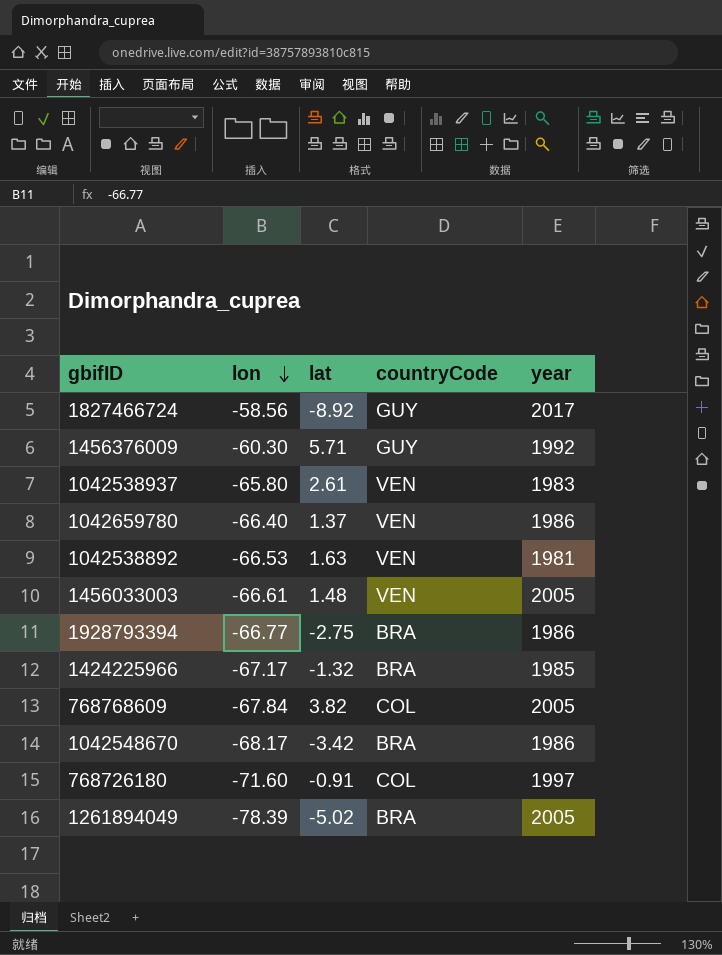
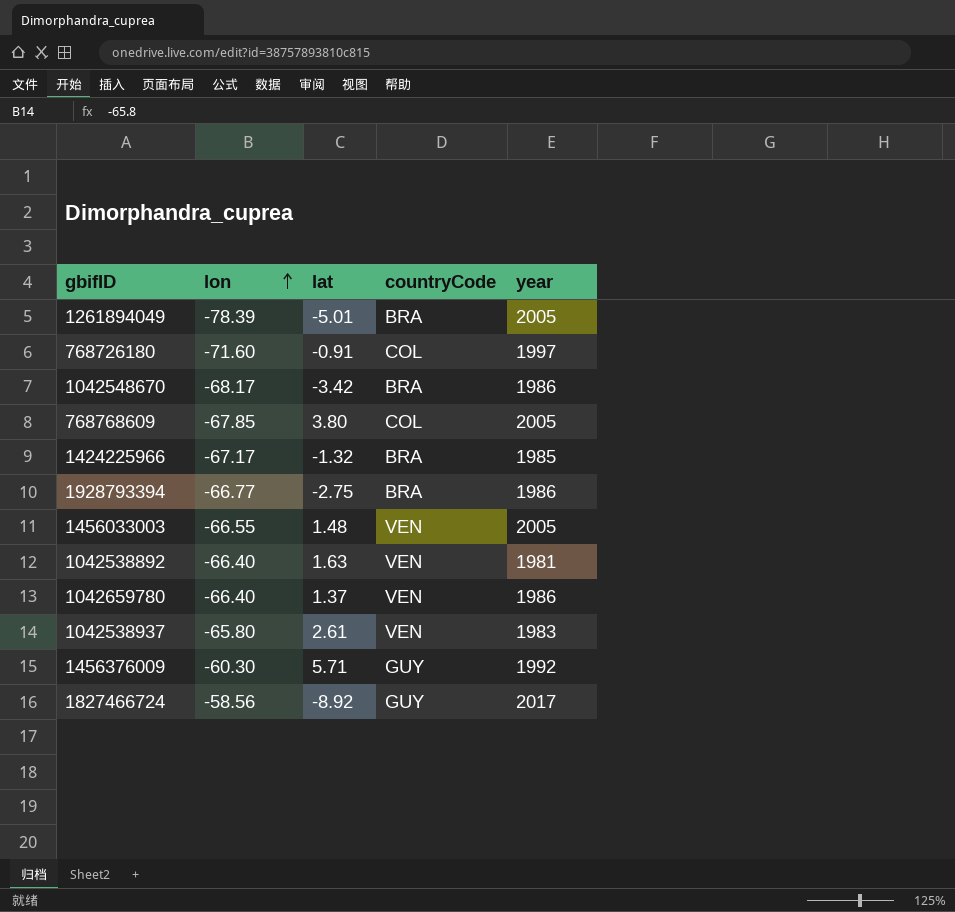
row order: lon descending -> lon ascending
1261894049 | lat: -5.02 -> -5.01
768768609 | lon: -67.84 -> -67.85
768768609 | lat: 3.82 -> 3.80
1456033003 | lon: -66.61 -> -66.55
1042538892 | lon: -66.53 -> -66.40

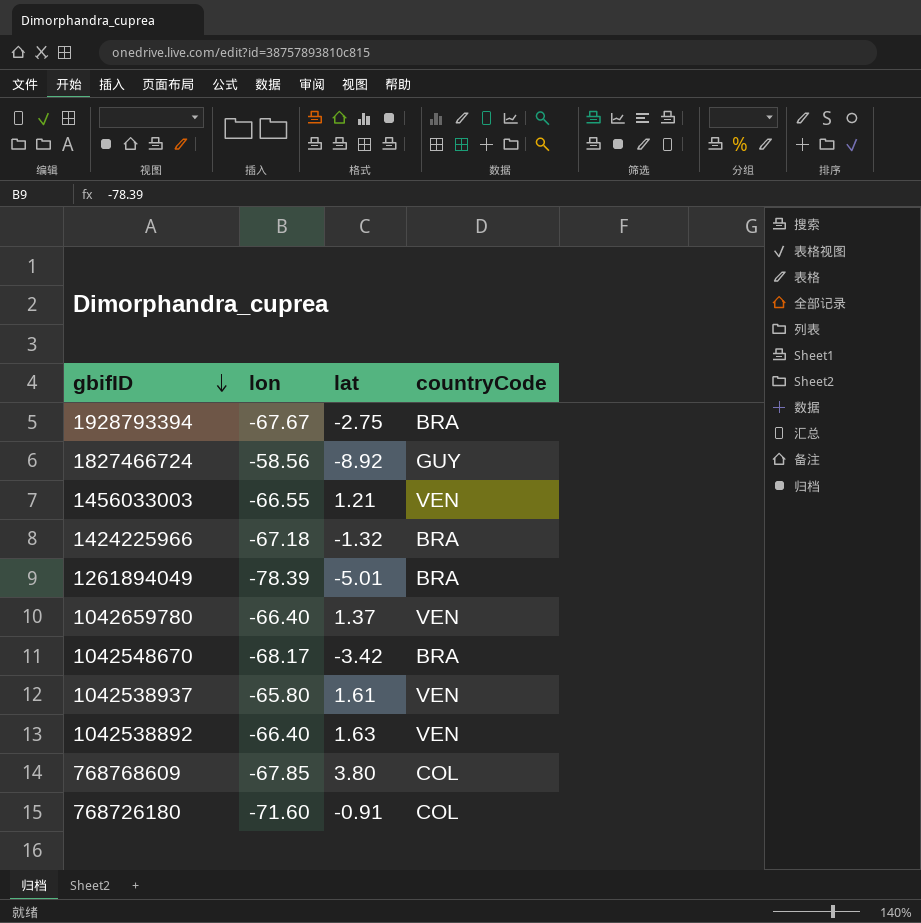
row order: lon ascending -> gbifID descending
column year | position: 5 -> none
row 1456376009: -60.30 | 5.71 | GUY | 1992 -> none
1928793394 | lon: -66.77 -> -67.67
1456033003 | lat: 1.48 -> 1.21
1424225966 | lon: -67.17 -> -67.18
1042538937 | lat: 2.61 -> 1.61

